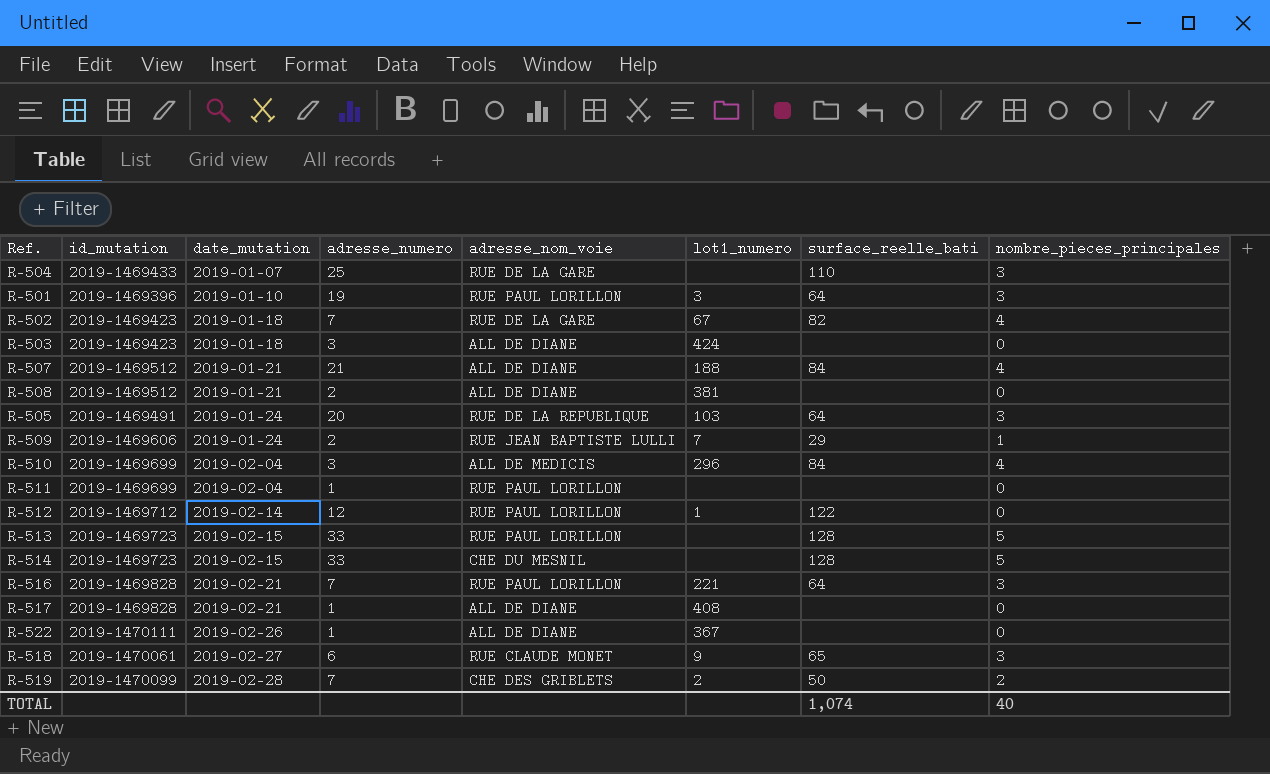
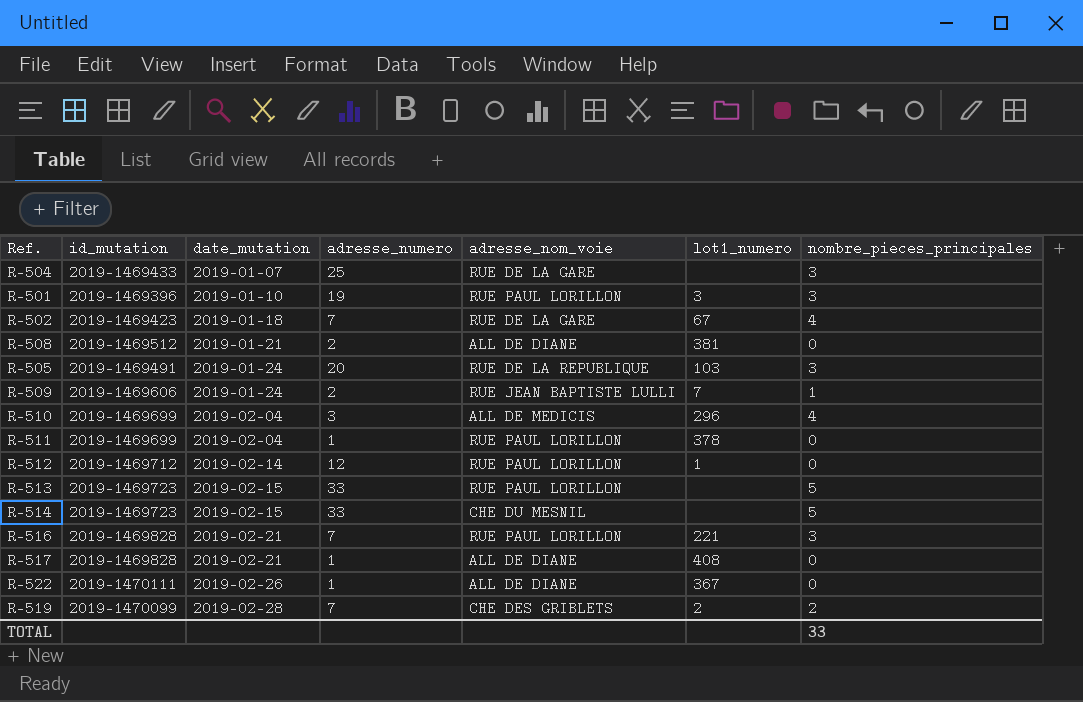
column surface_reelle_bati | position: 7 -> none
row R-503: 2019-1469423 | 2019-01-18 | 3 | ALL DE DIANE | 424 | none | 0 -> none
row R-507: 2019-1469512 | 2019-01-21 | 21 | ALL DE DIANE | 188 | 84 | 4 -> none
row R-518: 2019-1470061 | 2019-02-27 | 6 | RUE CLAUDE MONET | 9 | 65 | 3 -> none
R-511 | lot1_numero: none -> 378
TOTAL | nombre_pieces_principales: 40 -> 33

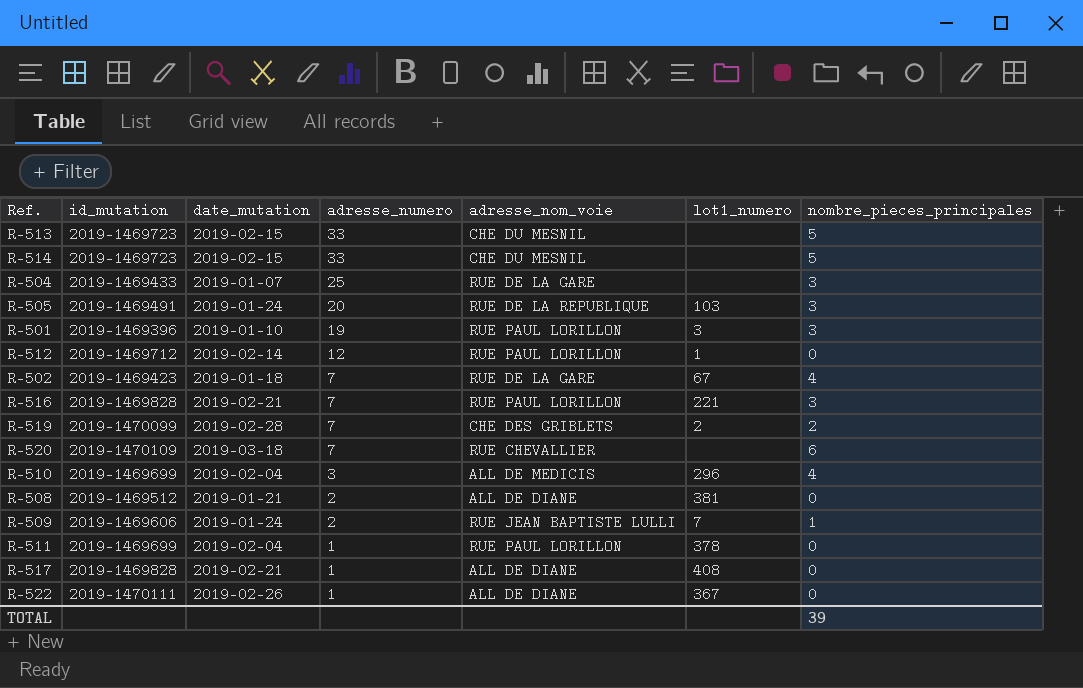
row order: date_mutation ascending -> adresse_numero descending
R-513 | adresse_nom_voie: RUE PAUL LORILLON -> CHE DU MESNIL
row R-520: none -> 2019-1470109 | 2019-03-18 | 7 | RUE CHEVALLIER | none | 6
TOTAL | nombre_pieces_principales: 33 -> 39

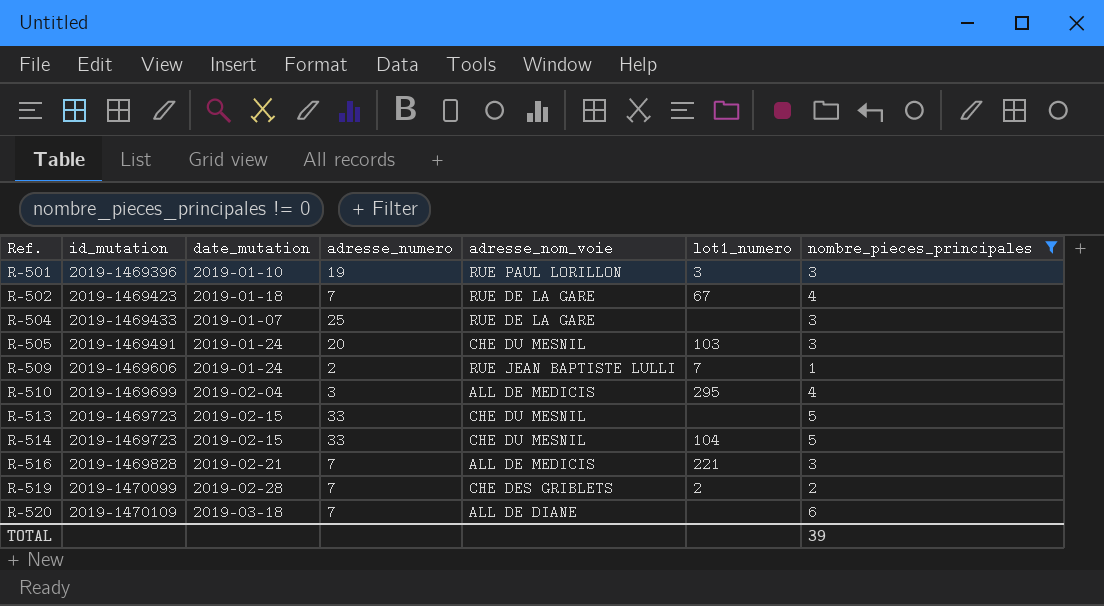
filter: none -> nombre_pieces_principales != 0
row order: adresse_numero descending -> Ref. ascending
R-505 | adresse_nom_voie: RUE DE LA REPUBLIQUE -> CHE DU MESNIL
R-510 | lot1_numero: 296 -> 295
R-514 | lot1_numero: none -> 104
R-516 | adresse_nom_voie: RUE PAUL LORILLON -> ALL DE MEDICIS
R-520 | adresse_nom_voie: RUE CHEVALLIER -> ALL DE DIANE

